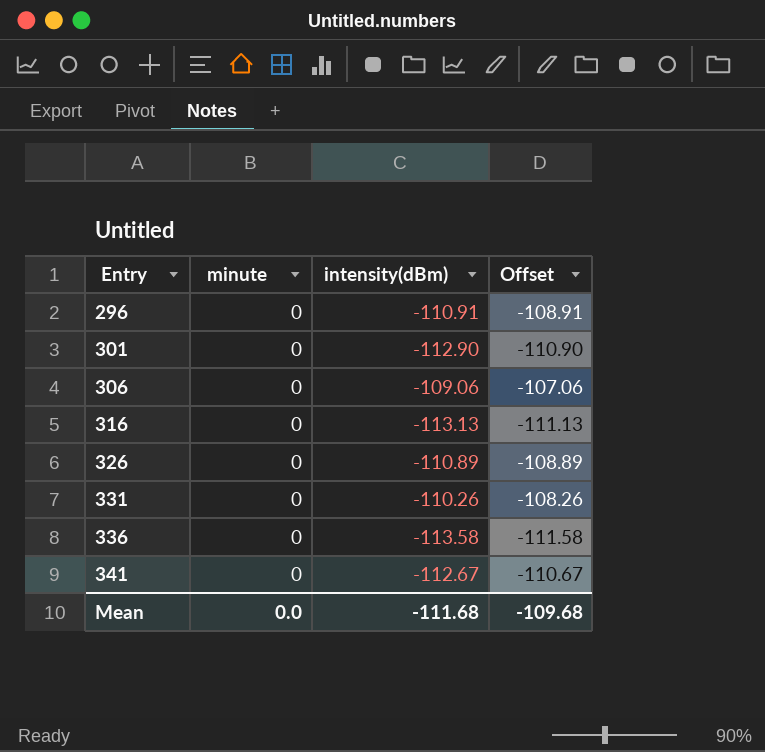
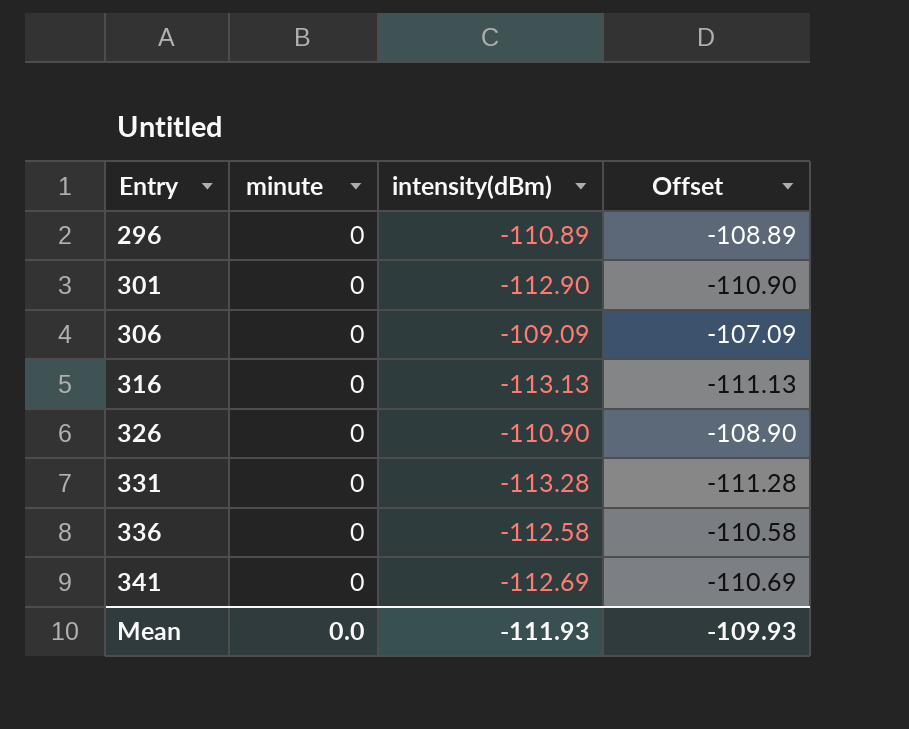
296 | intensity(dBm): -110.91 -> -110.89
296 | Offset: -108.91 -> -108.89
306 | intensity(dBm): -109.06 -> -109.09
306 | Offset: -107.06 -> -107.09
326 | intensity(dBm): -110.89 -> -110.90
326 | Offset: -108.89 -> -108.90
331 | intensity(dBm): -110.26 -> -113.28
331 | Offset: -108.26 -> -111.28
336 | intensity(dBm): -113.58 -> -112.58
336 | Offset: -111.58 -> -110.58
341 | intensity(dBm): -112.67 -> -112.69
341 | Offset: -110.67 -> -110.69
Mean | intensity(dBm): -111.68 -> -111.93
Mean | Offset: -109.68 -> -109.93

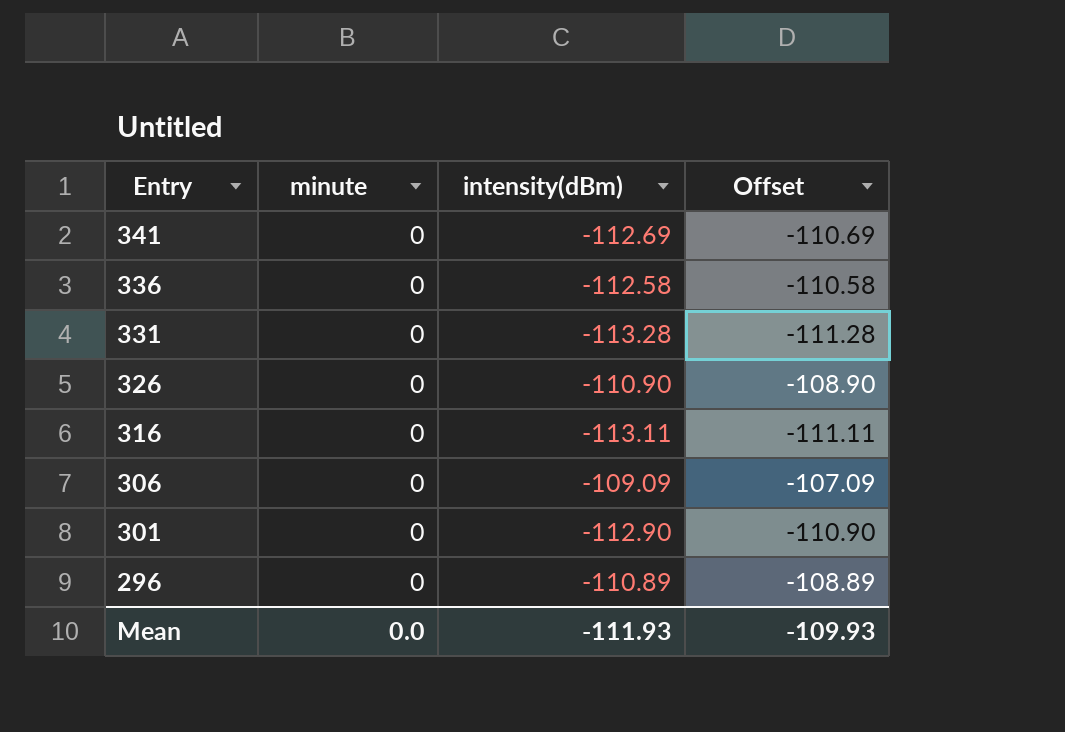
row order: Entry ascending -> Entry descending
316 | intensity(dBm): -113.13 -> -113.11
316 | Offset: -111.13 -> -111.11

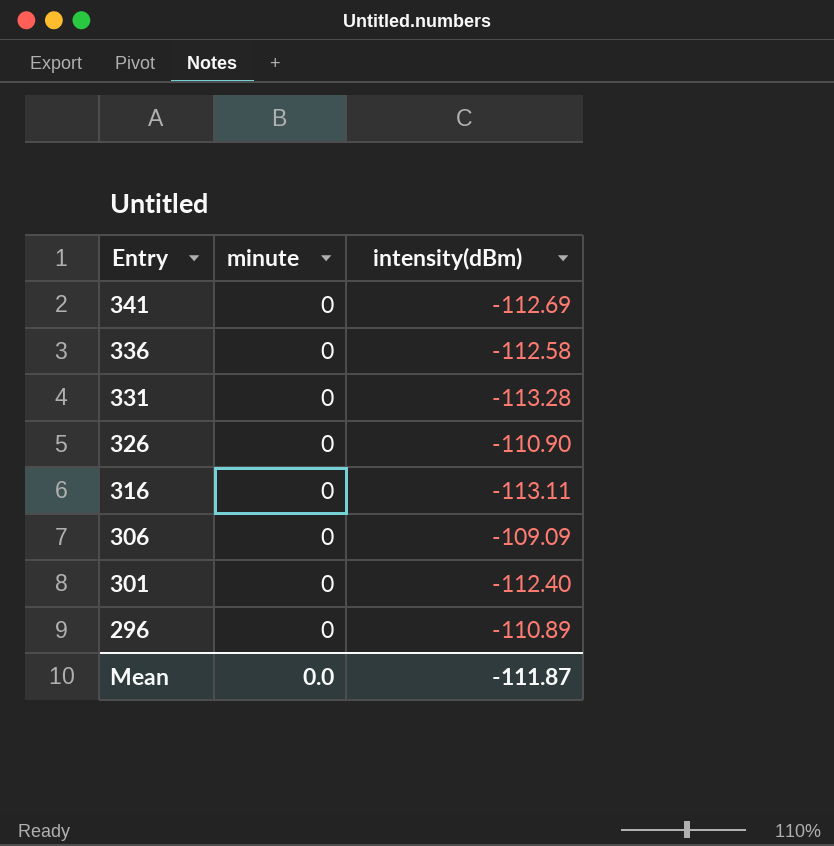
column Offset | formula: [intensity(dBm)] + 2 -> none
301 | intensity(dBm): -112.90 -> -112.40
Mean | intensity(dBm): -111.93 -> -111.87

